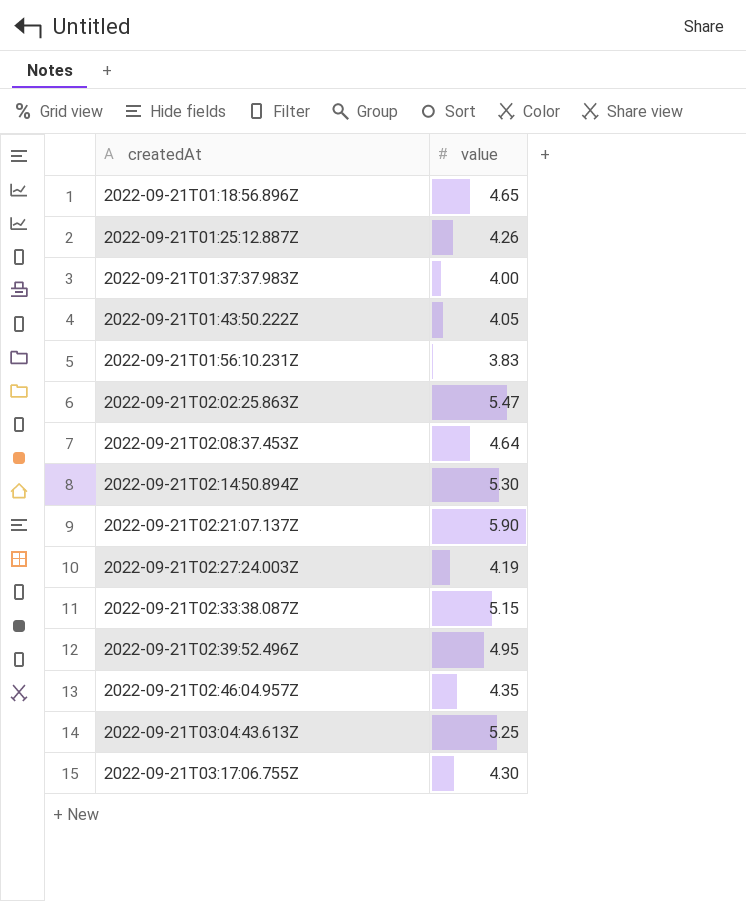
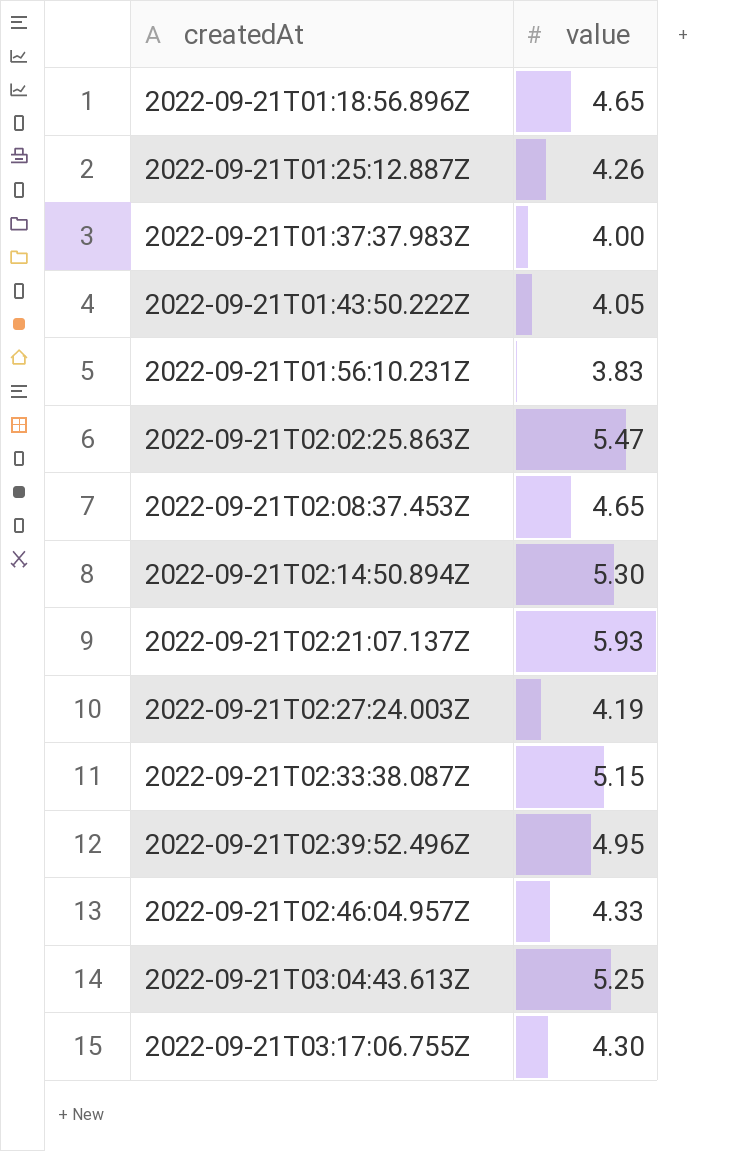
2022-09-21T02:08:37.453Z | value: 4.64 -> 4.65
2022-09-21T02:21:07.137Z | value: 5.90 -> 5.93
2022-09-21T02:46:04.957Z | value: 4.35 -> 4.33

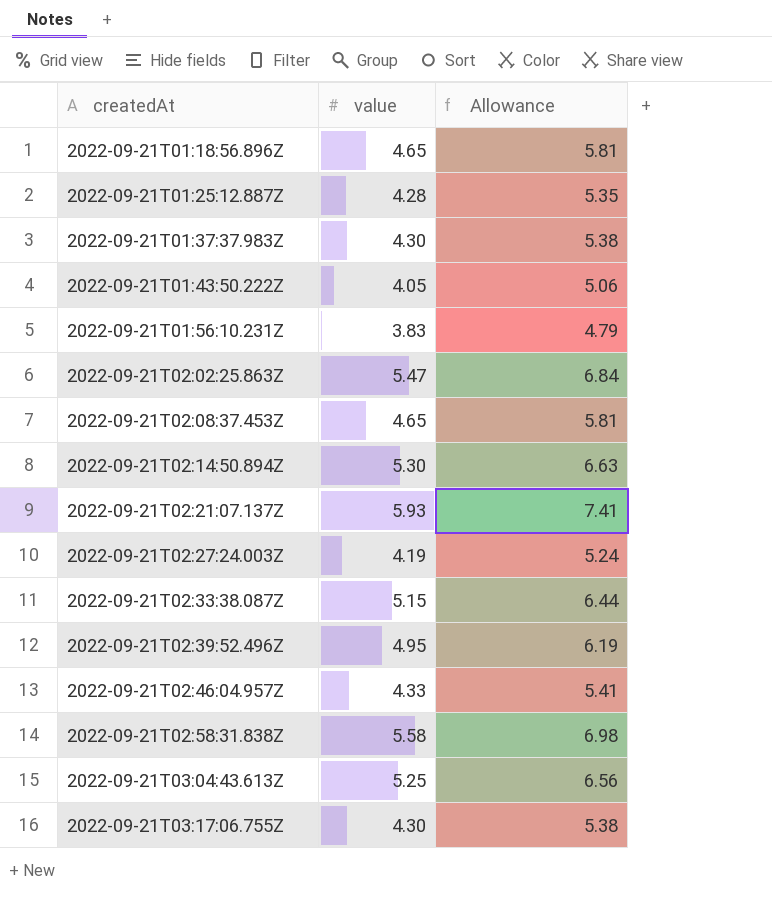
column Allowance | formula: none -> [value] * 1.25
2022-09-21T01:25:12.887Z | value: 4.26 -> 4.28
2022-09-21T01:37:37.983Z | value: 4.00 -> 4.30
row 2022-09-21T02:58:31.838Z: none -> 5.58 | 6.98

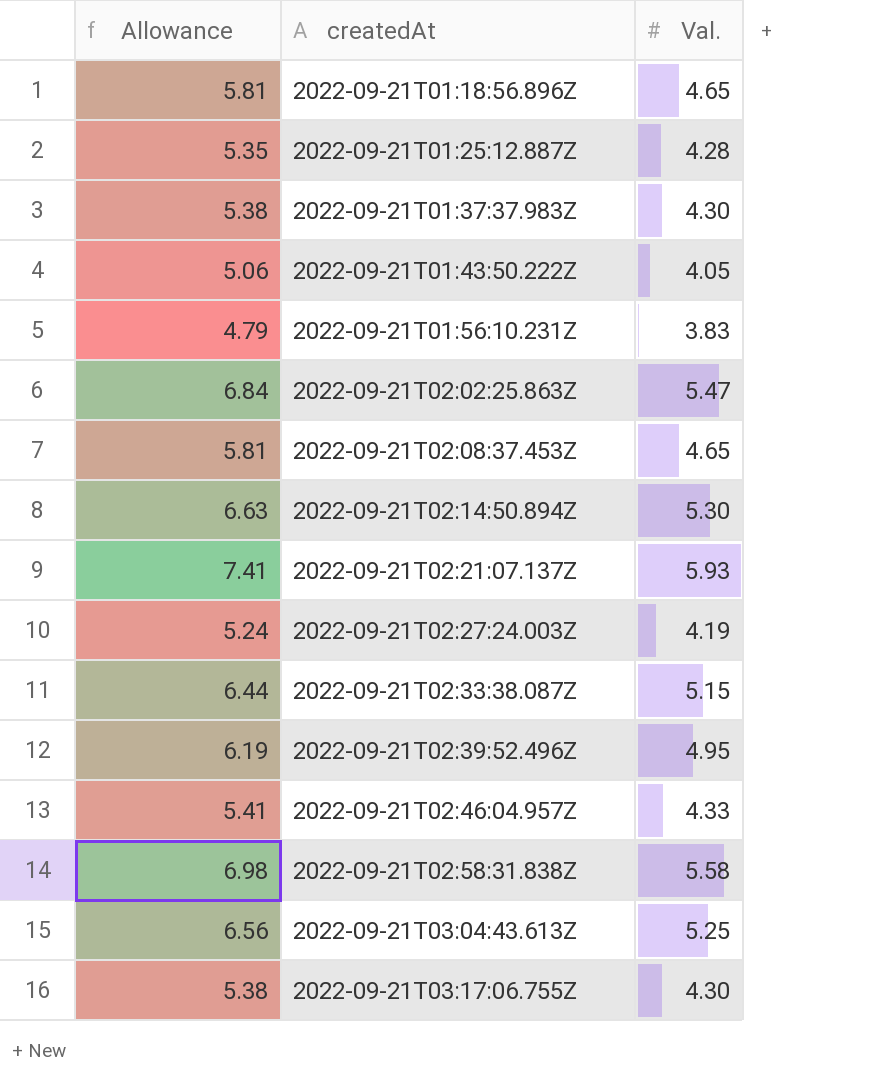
column Allowance | position: 3 -> 1
column name: value -> Val.

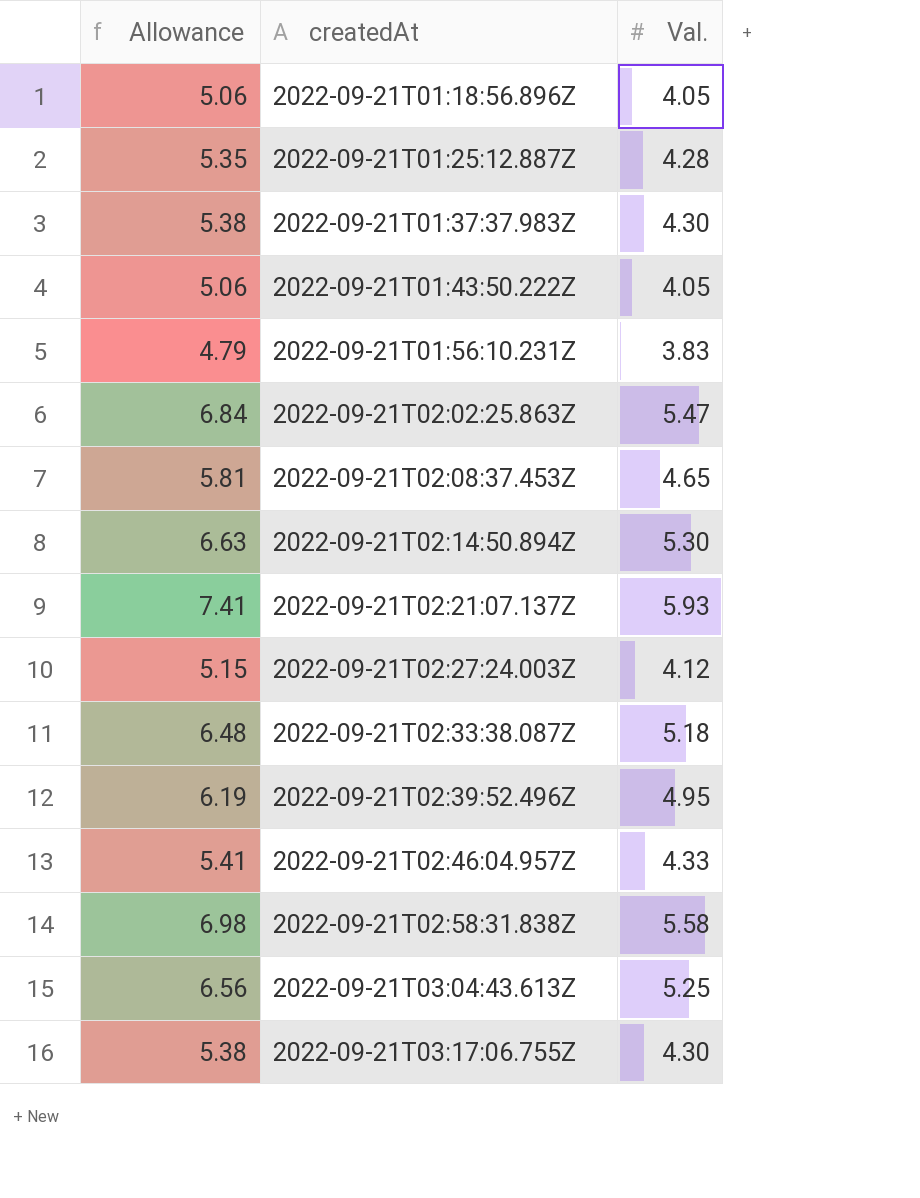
2022-09-21T01:18:56.896Z | Allowance: 5.81 -> 5.06
2022-09-21T01:18:56.896Z | Val.: 4.65 -> 4.05
2022-09-21T02:27:24.003Z | Allowance: 5.24 -> 5.15
2022-09-21T02:27:24.003Z | Val.: 4.19 -> 4.12
2022-09-21T02:33:38.087Z | Allowance: 6.44 -> 6.48
2022-09-21T02:33:38.087Z | Val.: 5.15 -> 5.18

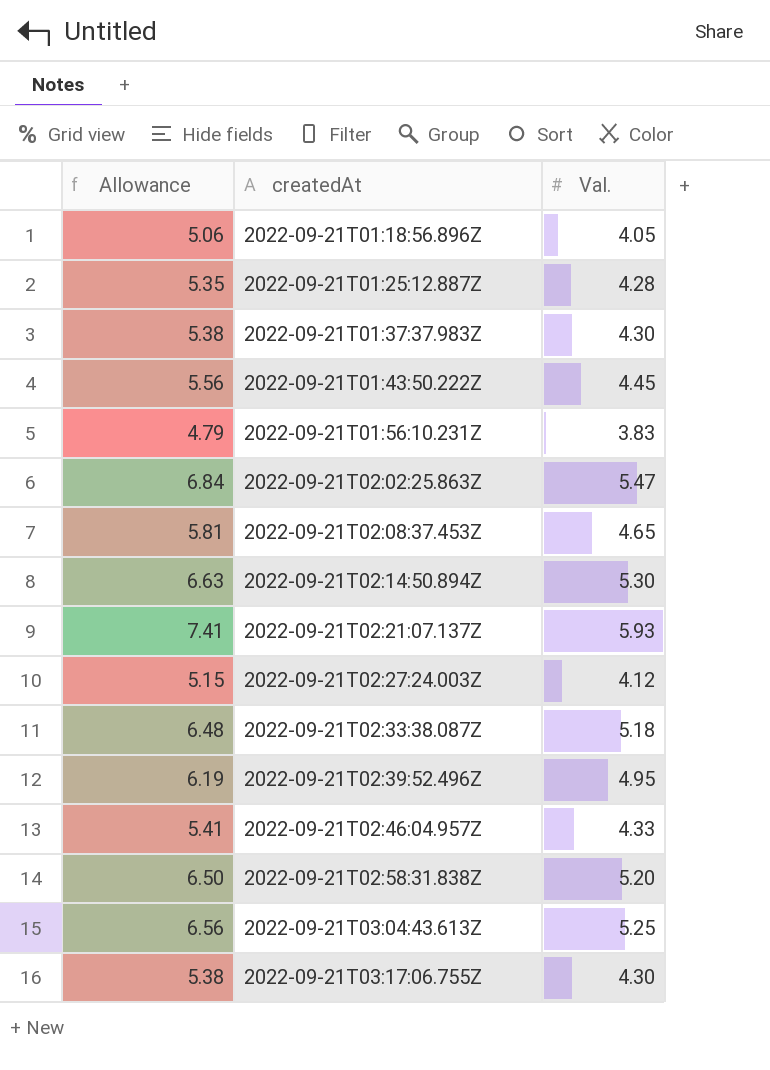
2022-09-21T01:43:50.222Z | Allowance: 5.06 -> 5.56
2022-09-21T01:43:50.222Z | Val.: 4.05 -> 4.45
2022-09-21T02:58:31.838Z | Allowance: 6.98 -> 6.50
2022-09-21T02:58:31.838Z | Val.: 5.58 -> 5.20

